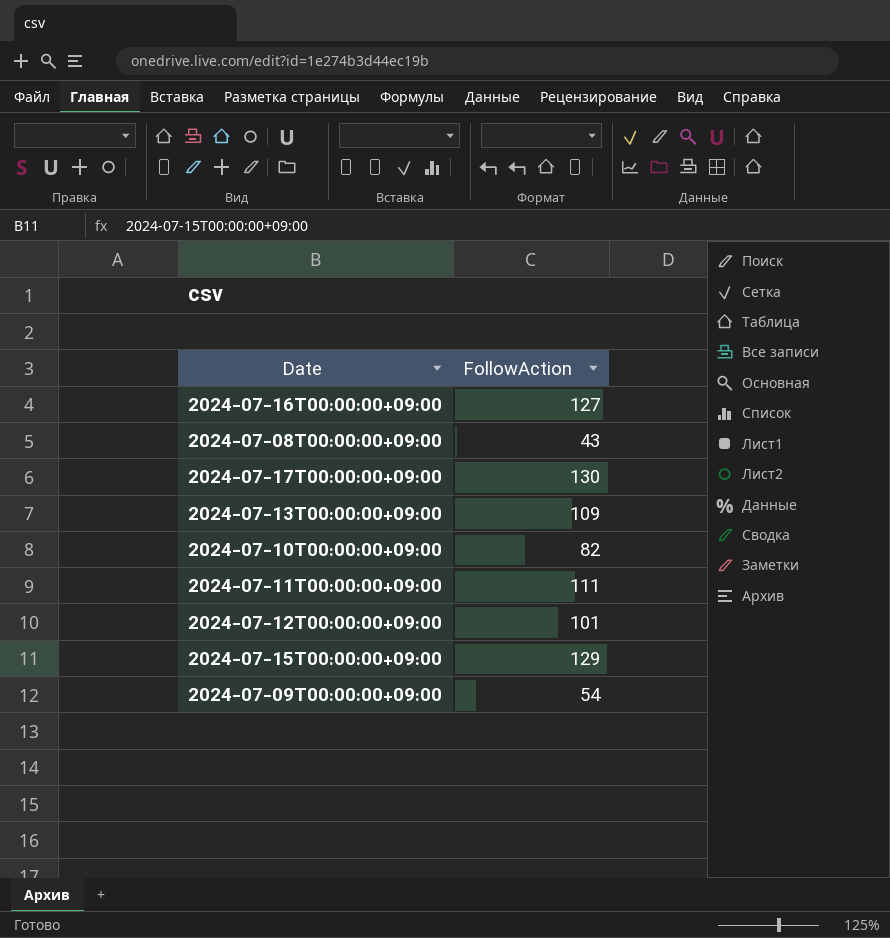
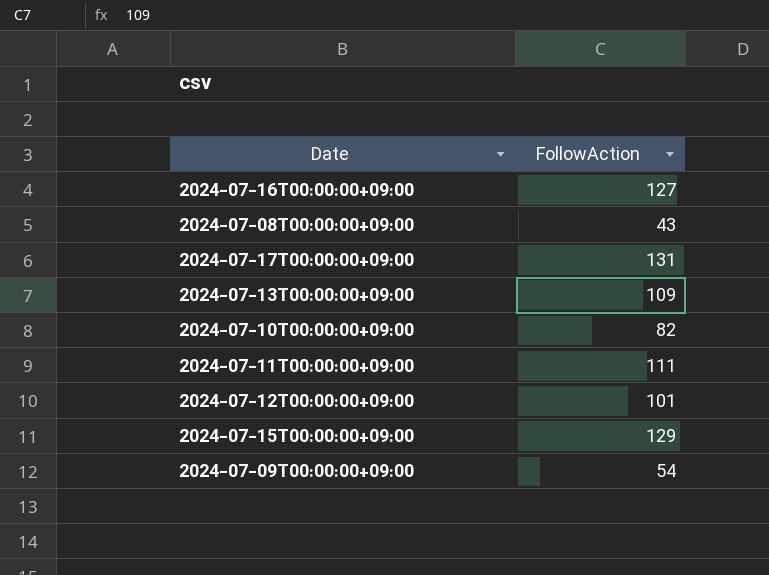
2024-07-17T00:00:00+09:00 | FollowAction: 130 -> 131

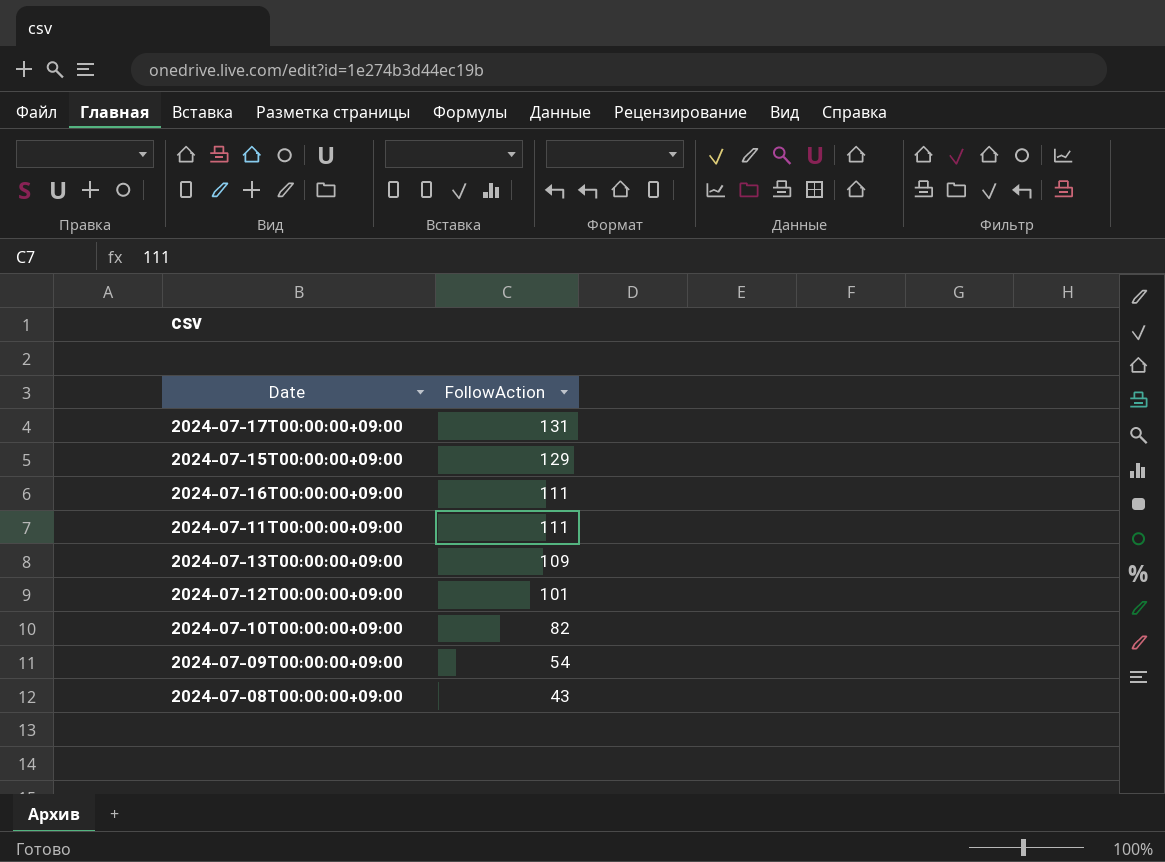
row order: none -> FollowAction descending
2024-07-16T00:00:00+09:00 | FollowAction: 127 -> 111

